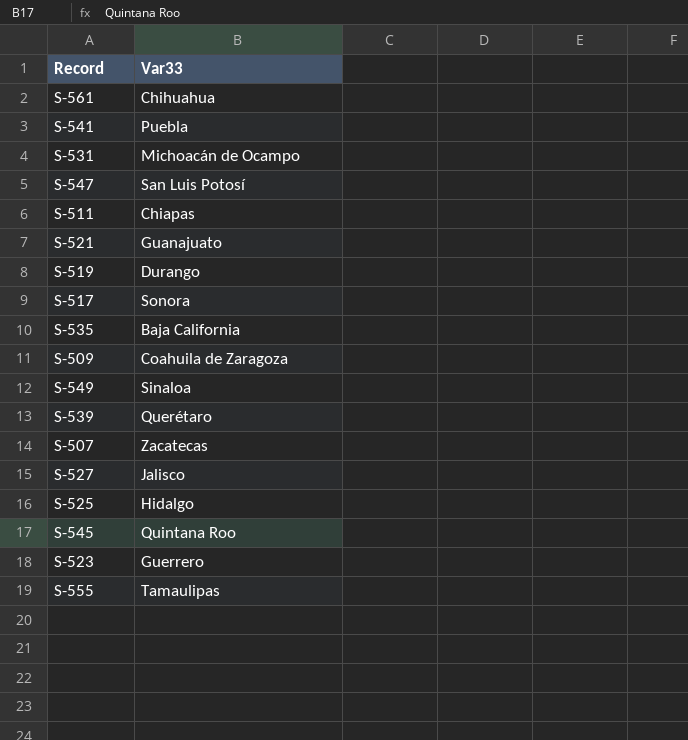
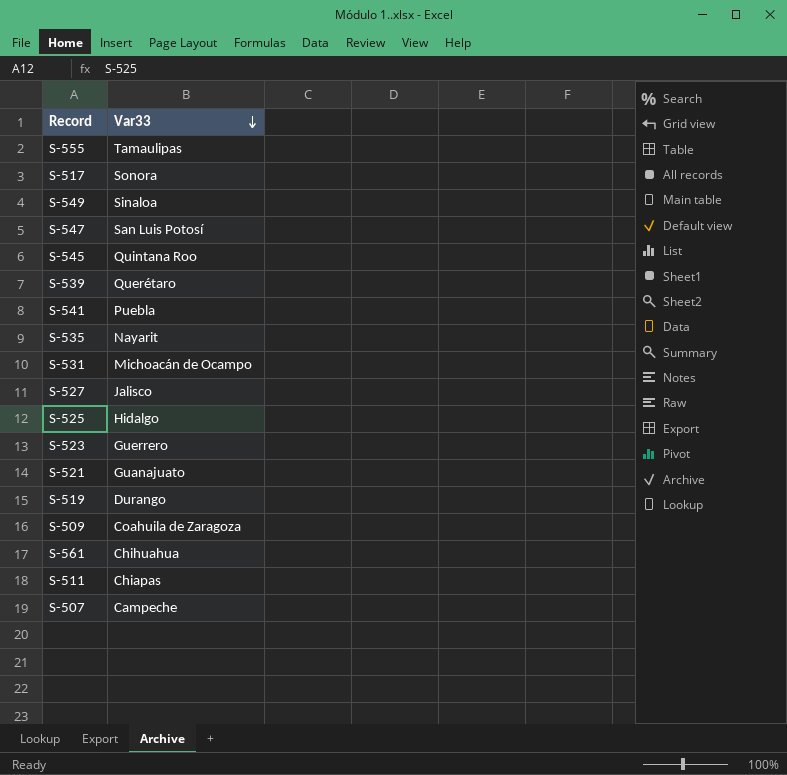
row order: none -> Var33 descending
S-535 | Var33: Baja California -> Nayarit
S-507 | Var33: Zacatecas -> Campeche

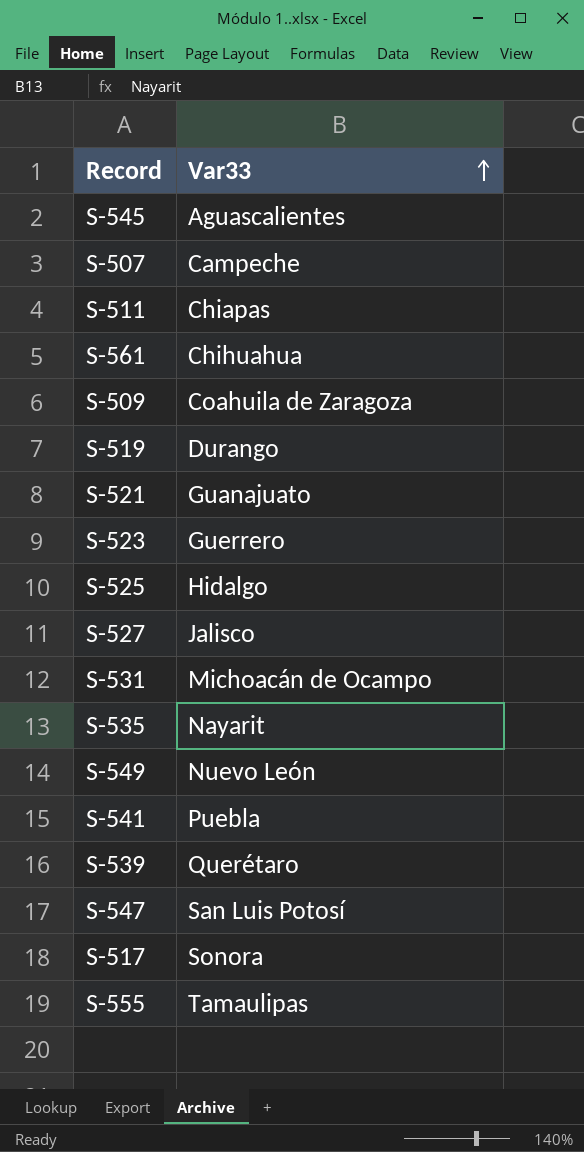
row order: Var33 descending -> Var33 ascending
S-545 | Var33: Quintana Roo -> Aguascalientes
S-549 | Var33: Sinaloa -> Nuevo León

